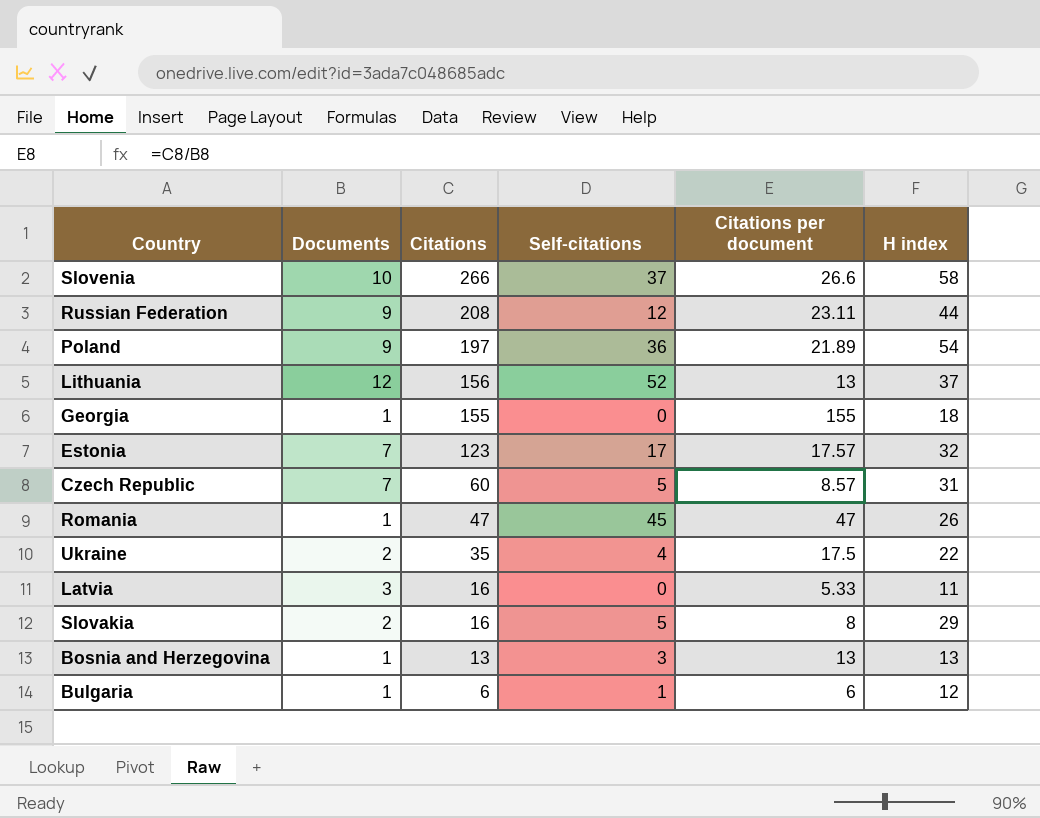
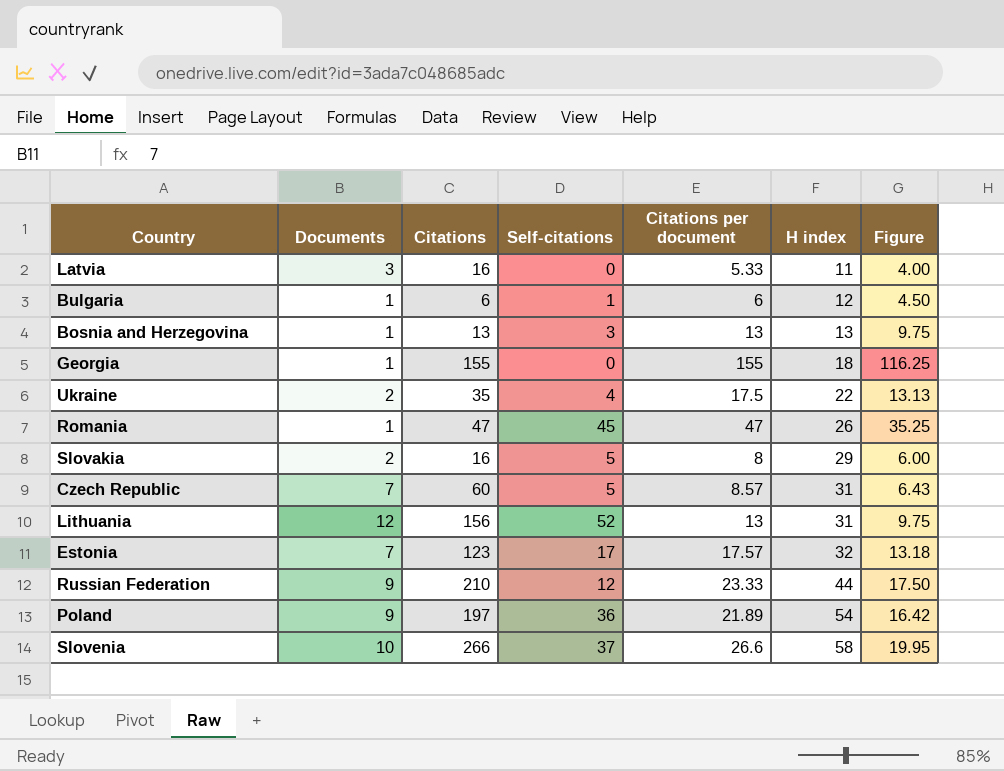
row order: Citations descending -> H index ascending
column Figure | formula: none -> [Citations per document] * 0.75
Lithuania | H index: 37 -> 31
Russian Federation | Citations: 208 -> 210
Russian Federation | Citations per document: 23.11 -> 23.33

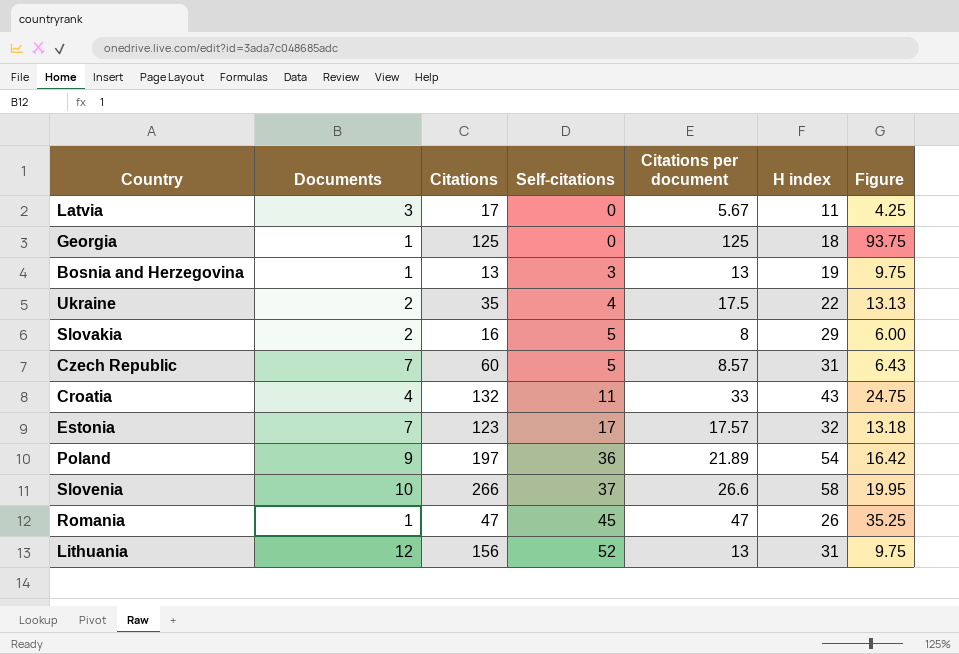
row order: H index ascending -> Self-citations ascending
row Bulgaria: 1 | 6 | 1 | 6 | 12 | 4.50 -> none
row Russian Federation: 9 | 210 | 12 | 23.33 | 44 | 17.50 -> none
Latvia | Citations: 16 -> 17
Latvia | Citations per document: 5.33 -> 5.67
Latvia | Figure: 4.00 -> 4.25
Georgia | Citations: 155 -> 125
Georgia | Citations per document: 155 -> 125
Georgia | Figure: 116.25 -> 93.75
Bosnia and Herzegovina | H index: 13 -> 19
row Croatia: none -> 4 | 132 | 11 | 33 | 43 | 24.75

